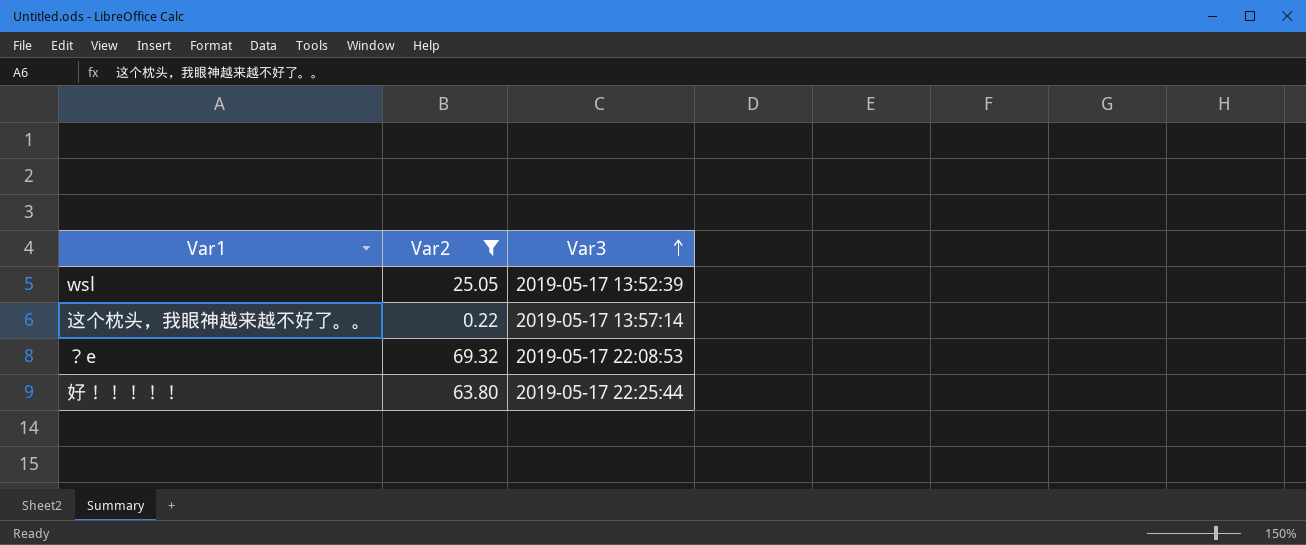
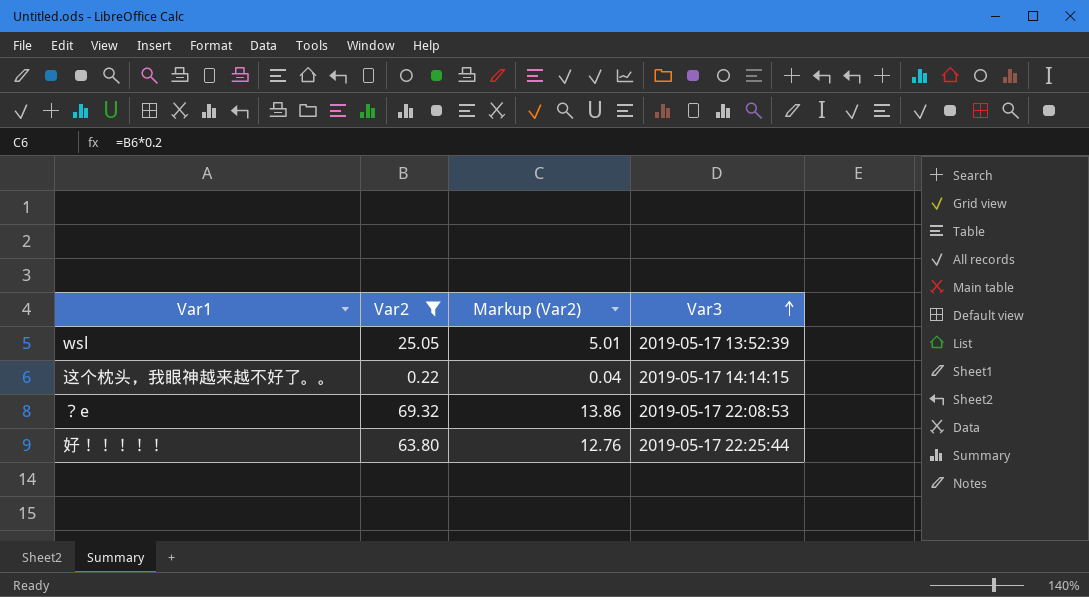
column Markup (Var2) | formula: none -> [Var2] * 0.2
这个枕头，我眼神越来越不好了。。 | Var3: 2019-05-17 13:57:14 -> 2019-05-17 14:14:15

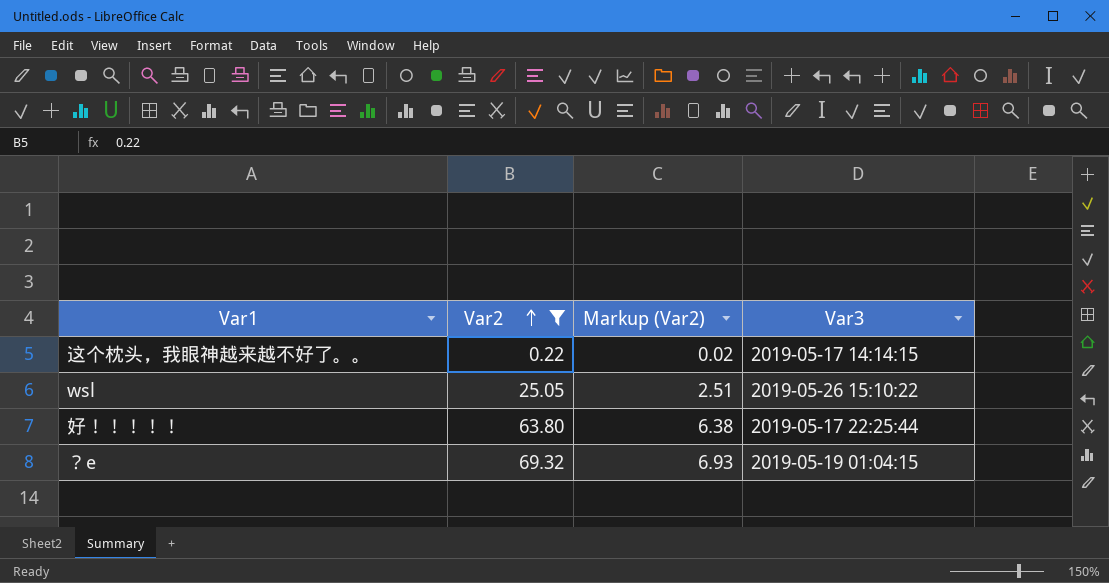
row order: Var3 ascending -> Var2 ascending
column Markup (Var2) | formula: [Var2] * 0.2 -> [Var2] * 0.1
wsl | Var3: 2019-05-17 13:52:39 -> 2019-05-26 15:10:22
？e | Var3: 2019-05-17 22:08:53 -> 2019-05-19 01:04:15

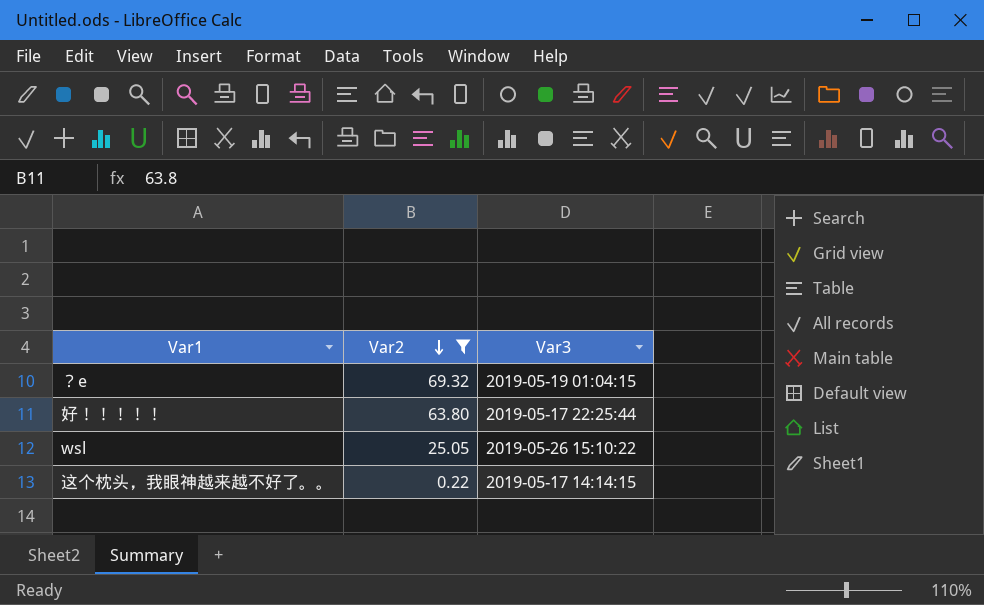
row order: Var2 ascending -> Var2 descending
column Markup (Var2) | formula: [Var2] * 0.1 -> none

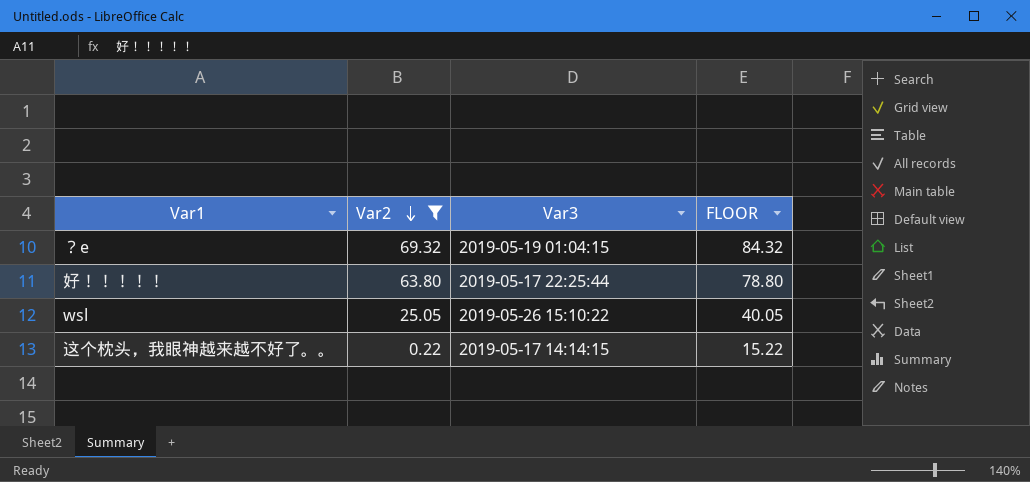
column FLOOR | formula: none -> [Var2] + 15

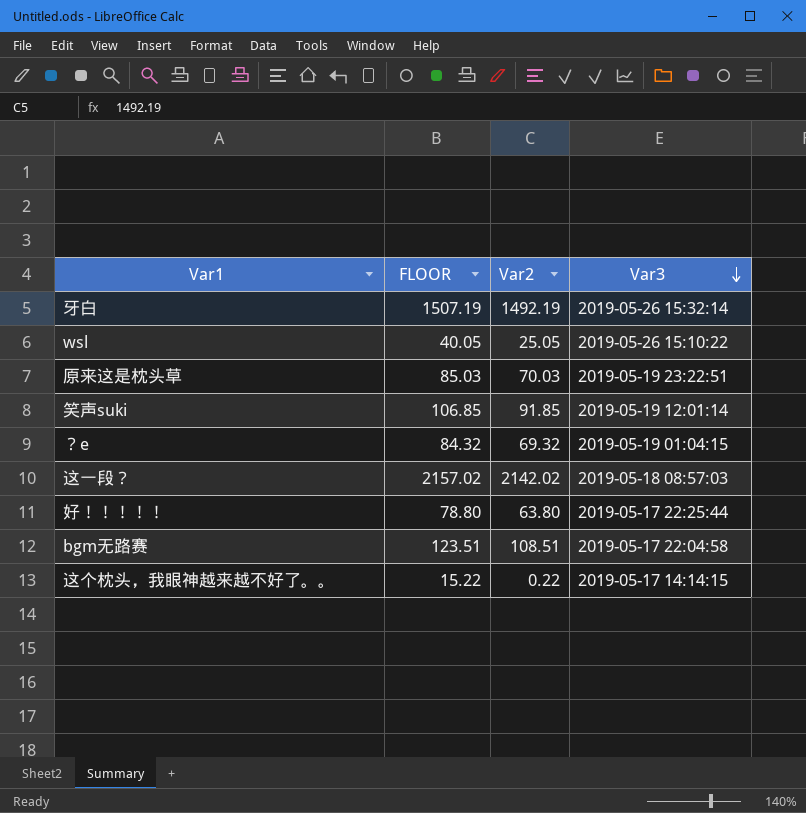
filter: Var2 <= 69.32 -> none
row order: Var2 descending -> Var3 descending
column FLOOR | position: 4 -> 2

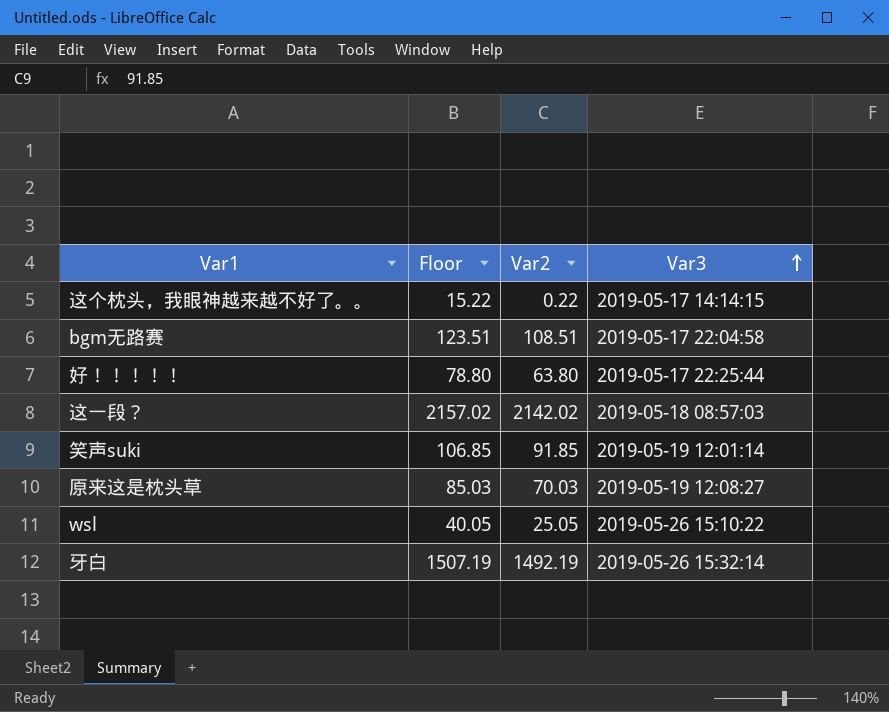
row order: Var3 descending -> Var3 ascending
column name: FLOOR -> Floor
row ？e: 84.32 | 69.32 | 2019-05-19 01:04:15 -> none
原来这是枕头草 | Var3: 2019-05-19 23:22:51 -> 2019-05-19 12:08:27

